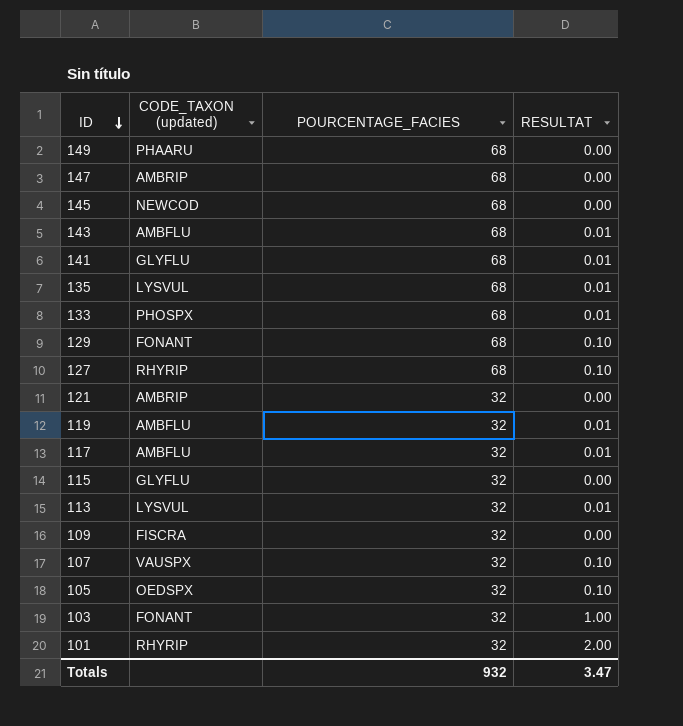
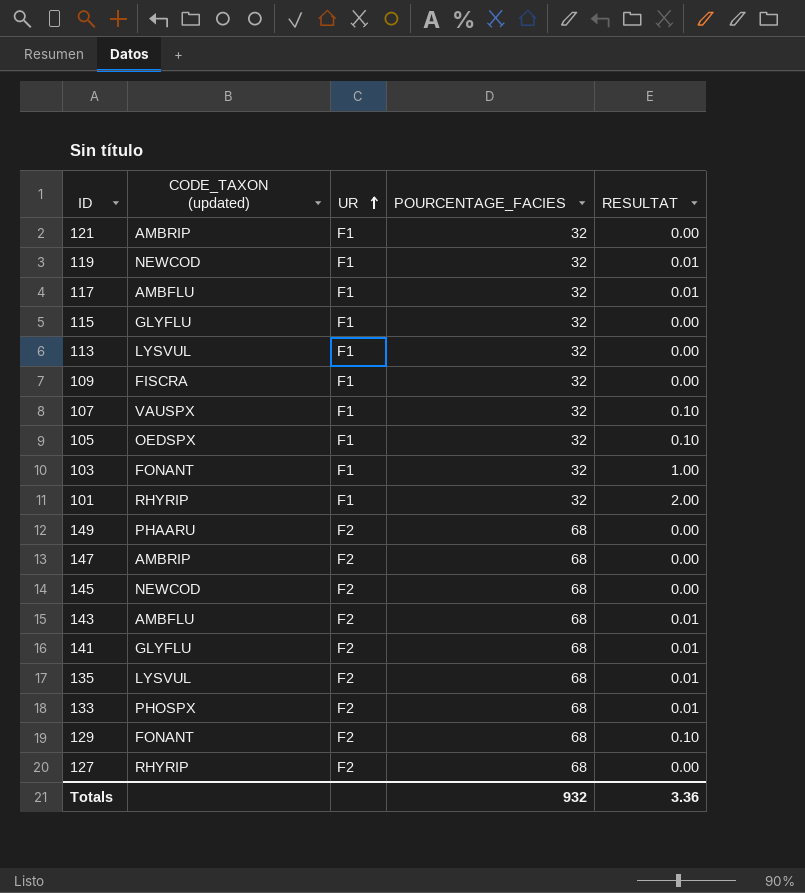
row order: ID descending -> UR ascending
column UR | position: none -> 3
119 | CODE_TAXON (updated): AMBFLU -> NEWCOD
113 | RESULTAT: 0.01 -> 0.00
127 | RESULTAT: 0.10 -> 0.00
Totals | RESULTAT: 3.47 -> 3.36

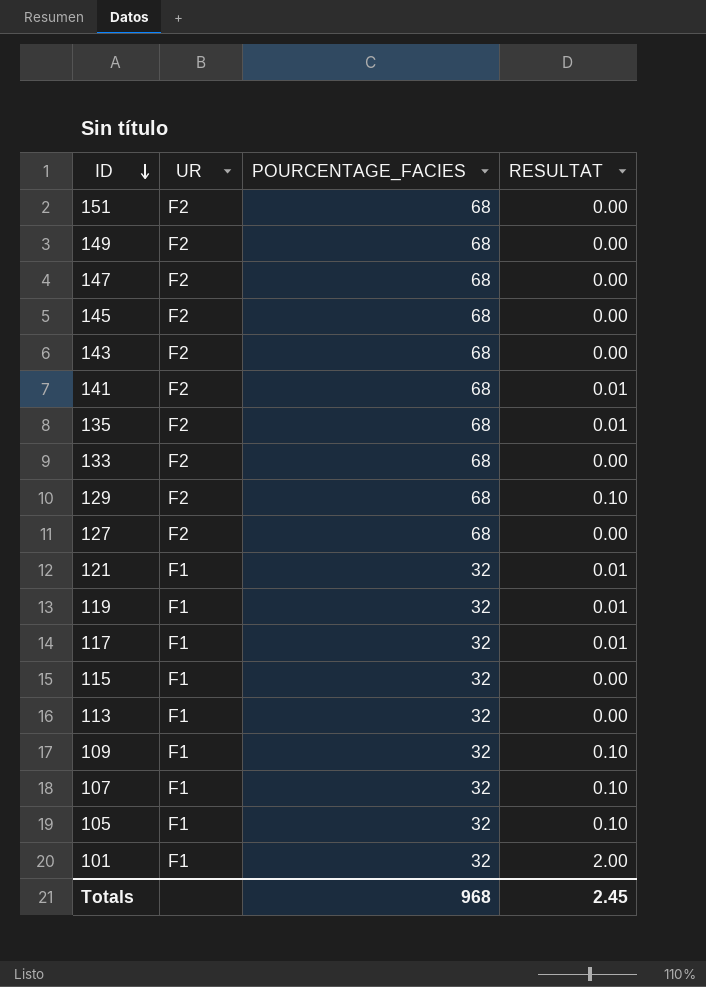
row order: UR ascending -> ID descending
column CODE_TAXON (updated) | position: 2 -> none
row 103: FONANT | F1 | 32 | 1.00 -> none
row 151: none -> F2 | 68 | 0.00
143 | RESULTAT: 0.01 -> 0.00
133 | RESULTAT: 0.01 -> 0.00
121 | RESULTAT: 0.00 -> 0.01
109 | RESULTAT: 0.00 -> 0.10
Totals | POURCENTAGE_FACIES: 932 -> 968
Totals | RESULTAT: 3.36 -> 2.45

